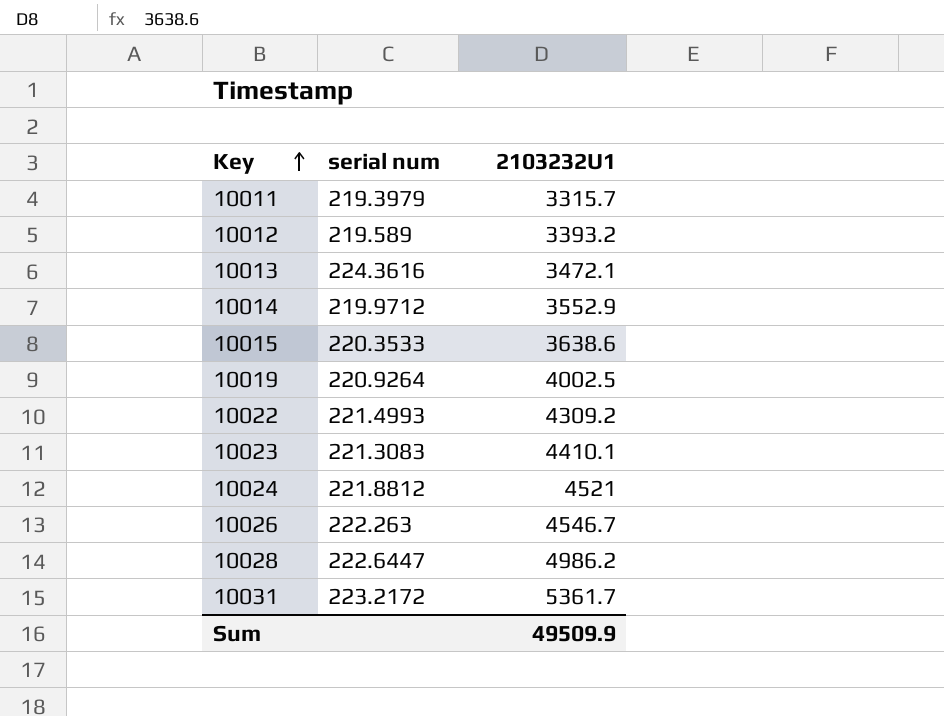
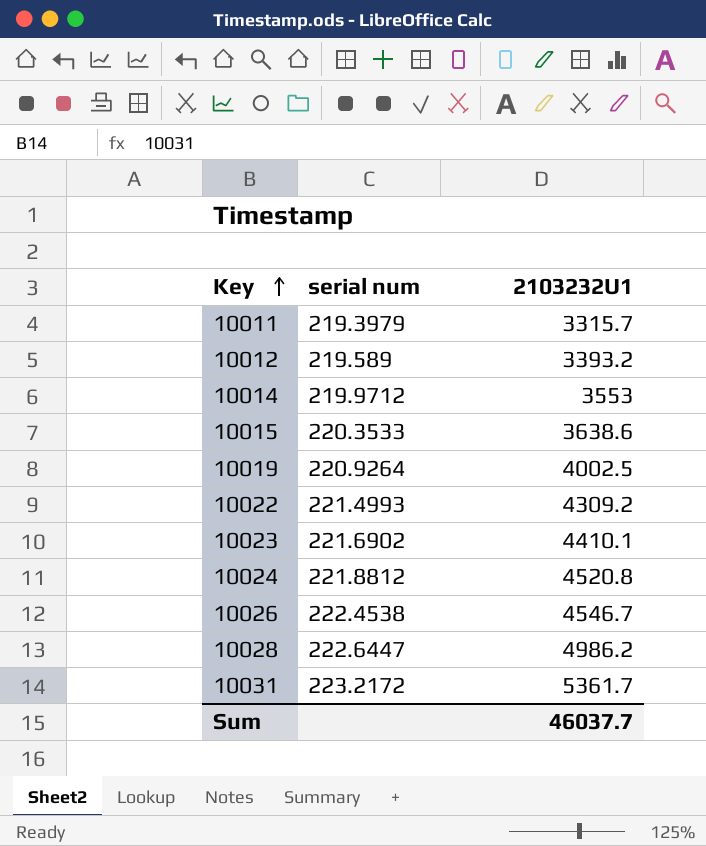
row 10013: 224.3616 | 3472.1 -> none
10014 | 2103232U1: 3552.9 -> 3553
10023 | serial num: 221.3083 -> 221.6902
10024 | 2103232U1: 4521 -> 4520.8
10026 | serial num: 222.263 -> 222.4538
Sum | 2103232U1: 49509.9 -> 46037.7

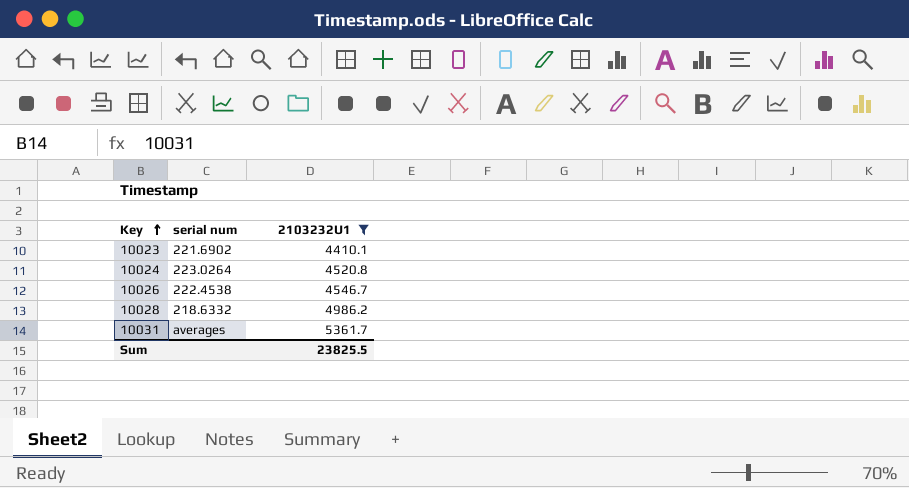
filter: none -> 2103232U1 >= 4410.1
10024 | serial num: 221.8812 -> 223.0264
10028 | serial num: 222.6447 -> 218.6332
10031 | serial num: 223.2172 -> averages
Sum | 2103232U1: 46037.7 -> 23825.5

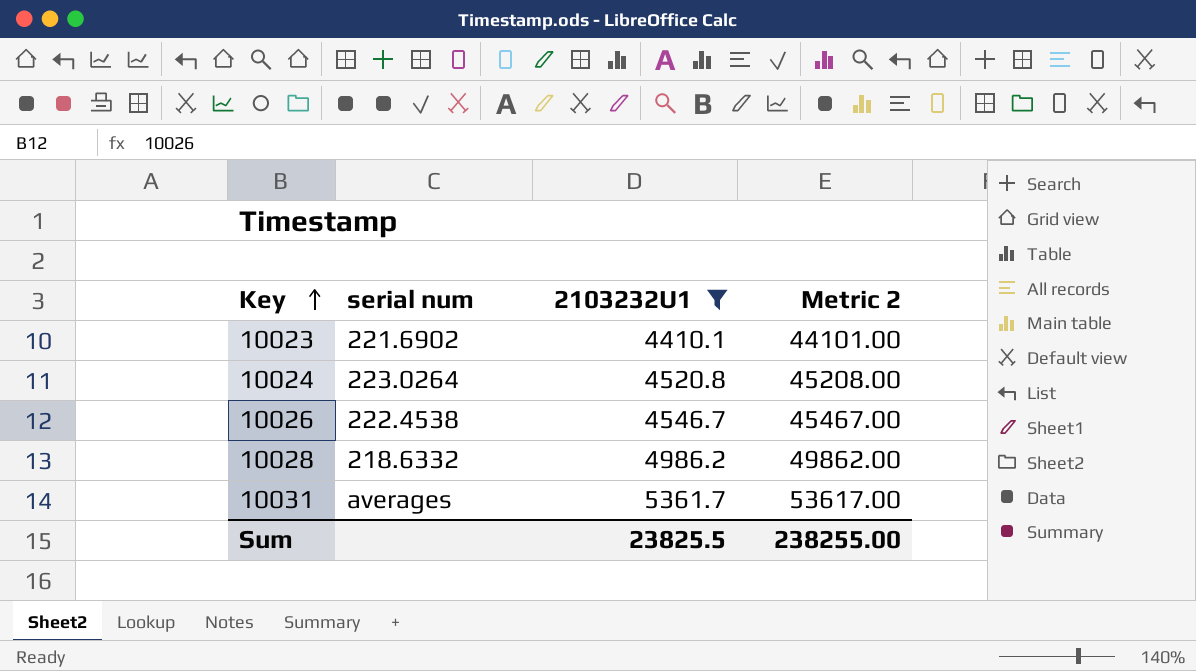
column Metric 2 | formula: none -> [2103232U1] * 10

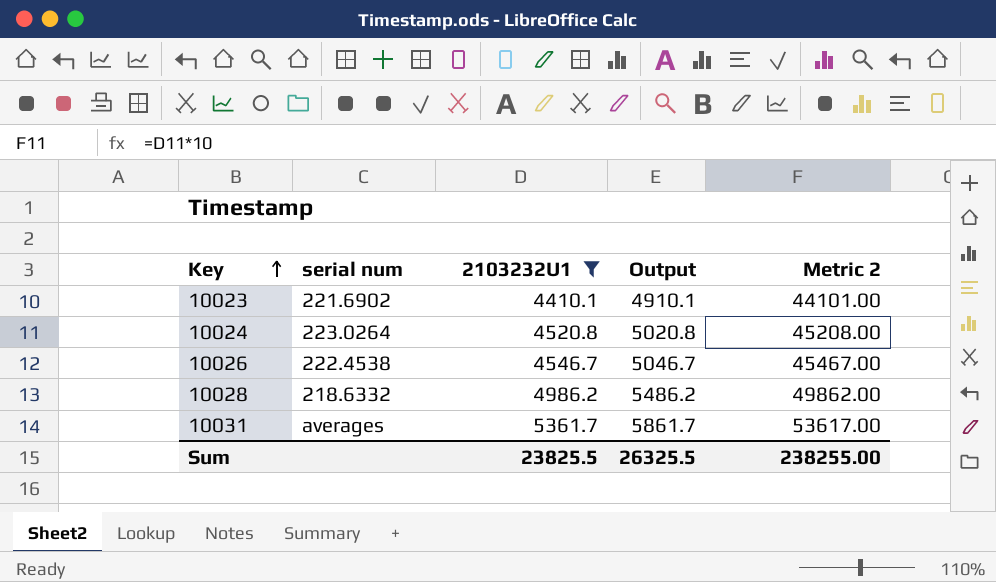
column Output | formula: none -> [2103232U1] + 500

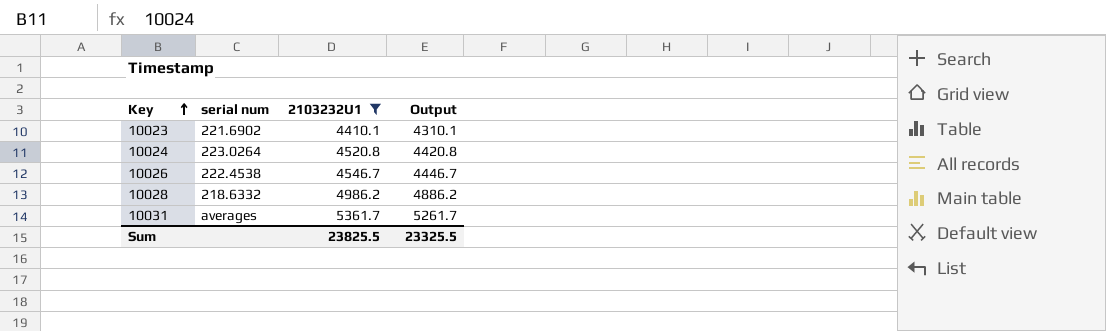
column Metric 2 | formula: [2103232U1] * 10 -> none
column Output | formula: [2103232U1] + 500 -> [2103232U1] - 100
Sum | Output: 26325.5 -> 23325.5

